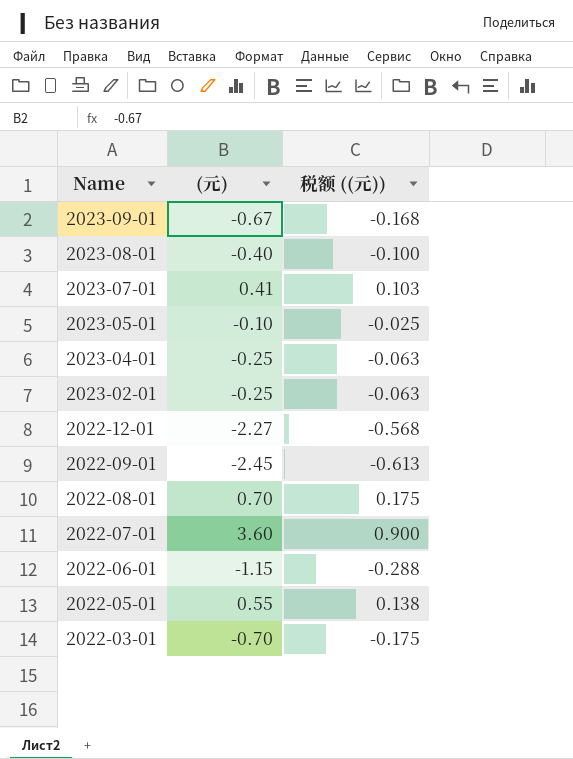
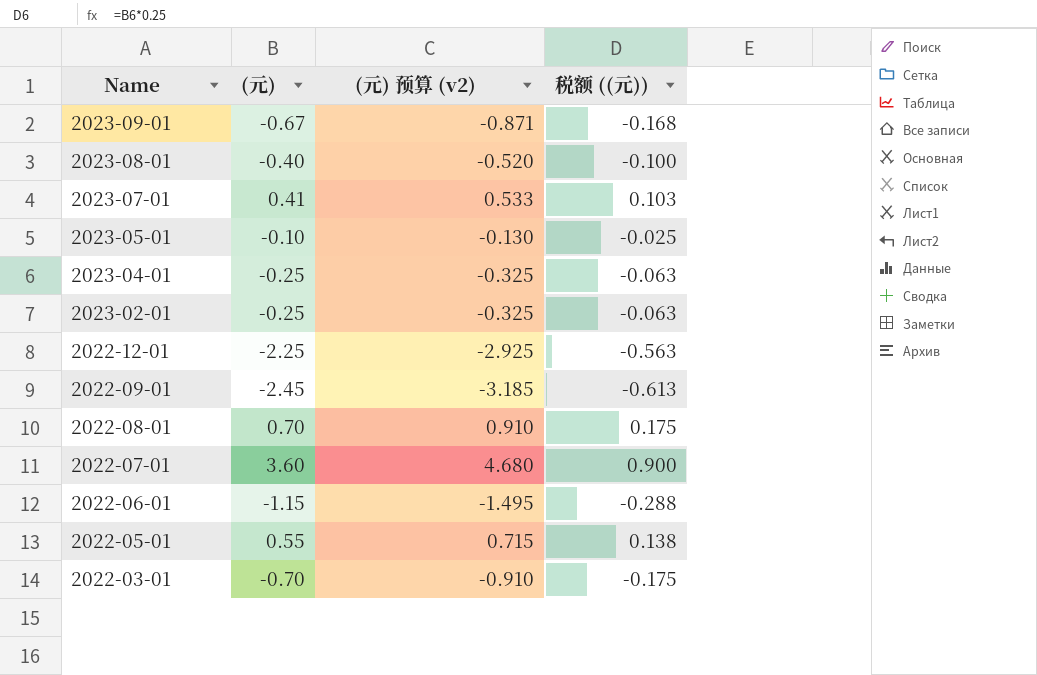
column (元) 预算 (v2) | formula: none -> [(元)] * 1.3
2022-12-01 | (元): -2.27 -> -2.25
2022-12-01 | 税额 ((元)): -0.568 -> -0.563

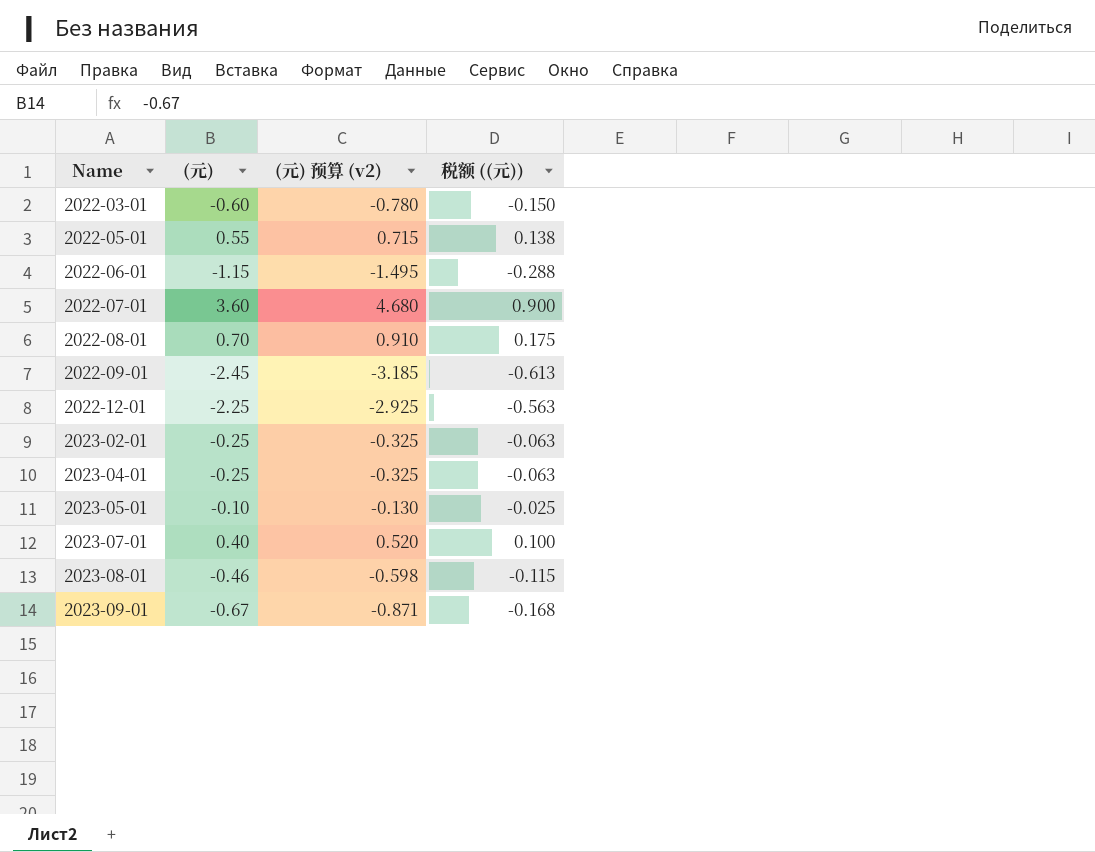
row order: Name descending -> Name ascending
2022-03-01 | (元): -0.70 -> -0.60
2022-03-01 | (元) 预算 (v2): -0.910 -> -0.780
2022-03-01 | 税额 ((元)): -0.175 -> -0.150
2023-07-01 | (元): 0.41 -> 0.40
2023-07-01 | (元) 预算 (v2): 0.533 -> 0.520
2023-07-01 | 税额 ((元)): 0.103 -> 0.100
2023-08-01 | (元): -0.40 -> -0.46
2023-08-01 | (元) 预算 (v2): -0.520 -> -0.598
2023-08-01 | 税额 ((元)): -0.100 -> -0.115

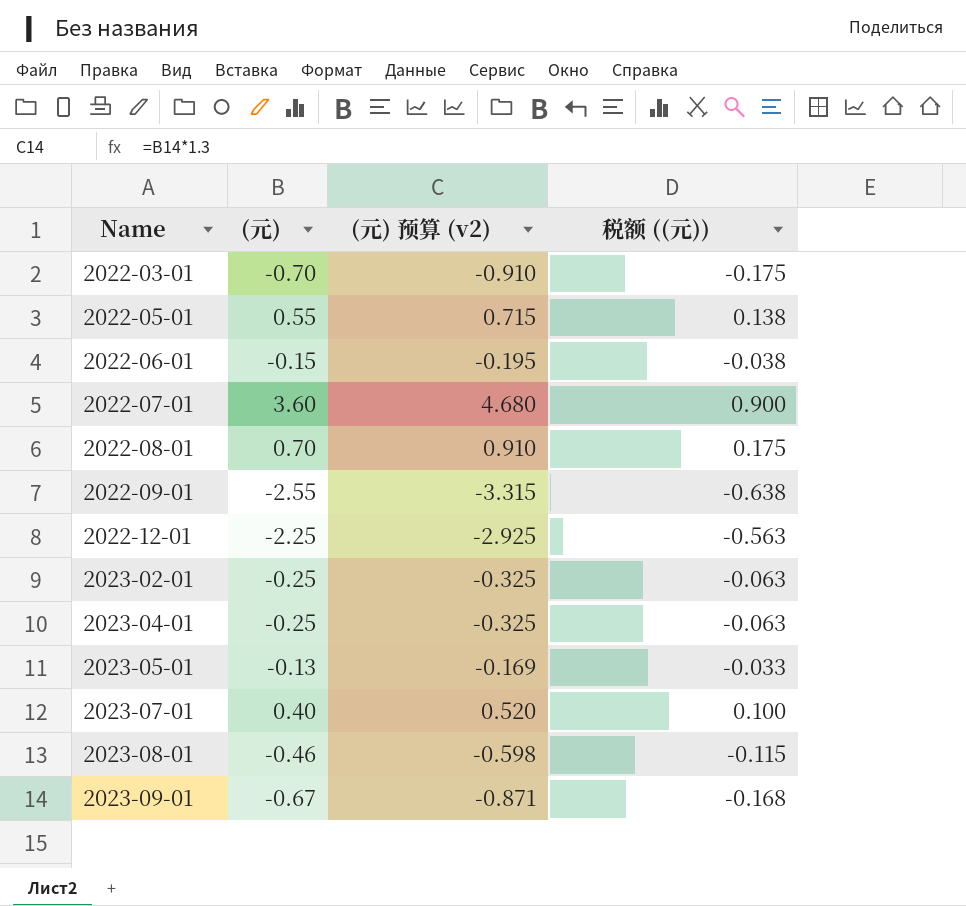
2022-03-01 | (元): -0.60 -> -0.70
2022-03-01 | (元) 预算 (v2): -0.780 -> -0.910
2022-03-01 | 税额 ((元)): -0.150 -> -0.175
2022-06-01 | (元): -1.15 -> -0.15
2022-06-01 | (元) 预算 (v2): -1.495 -> -0.195
2022-06-01 | 税额 ((元)): -0.288 -> -0.038
2022-09-01 | (元): -2.45 -> -2.55
2022-09-01 | (元) 预算 (v2): -3.185 -> -3.315
2022-09-01 | 税额 ((元)): -0.613 -> -0.638
2023-05-01 | (元): -0.10 -> -0.13
2023-05-01 | (元) 预算 (v2): -0.130 -> -0.169
2023-05-01 | 税额 ((元)): -0.025 -> -0.033

